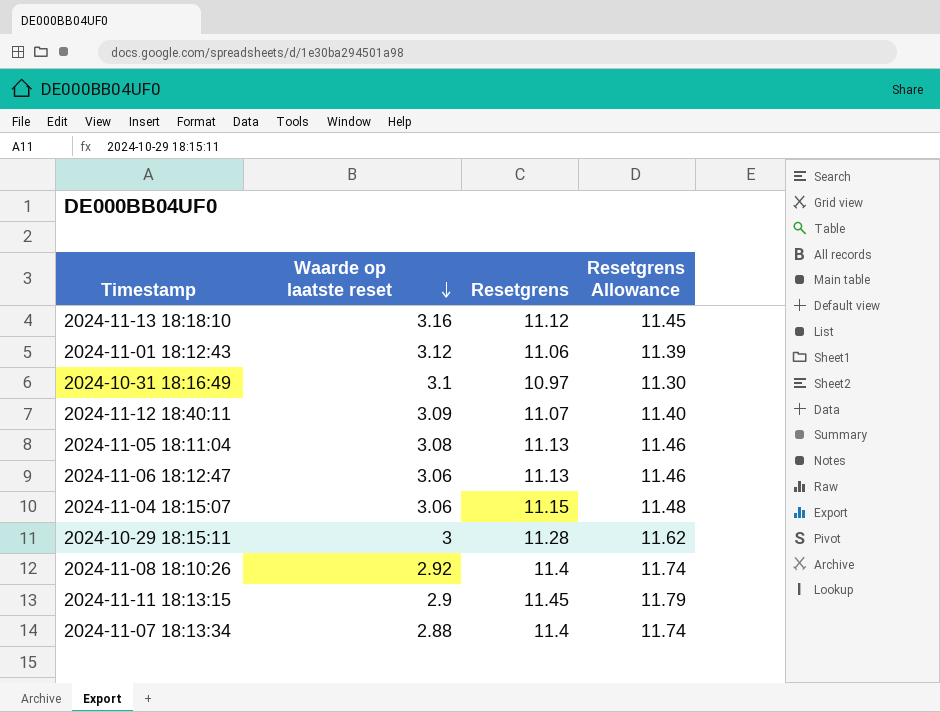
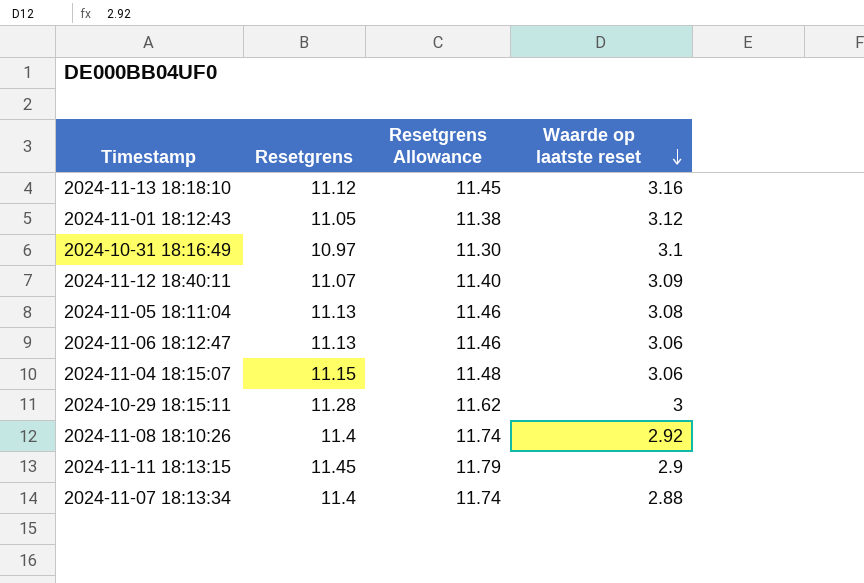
column Waarde op laatste reset | position: 2 -> 4
2024-11-01 18:12:43 | Resetgrens: 11.06 -> 11.05
2024-11-01 18:12:43 | Resetgrens Allowance: 11.39 -> 11.38

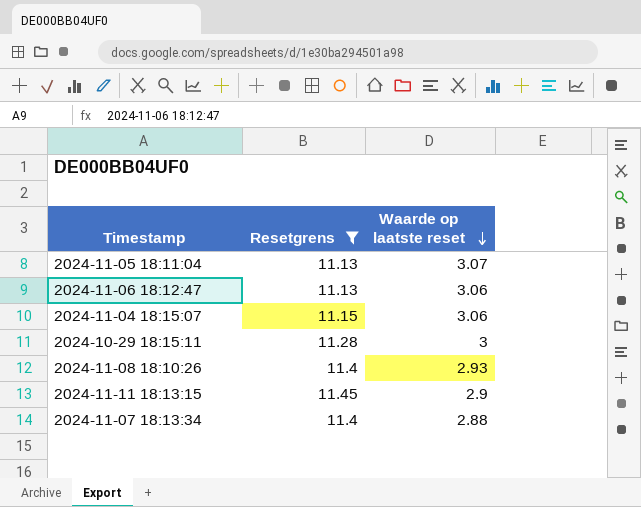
filter: none -> Resetgrens >= 11.13
column Resetgrens Allowance | formula: [Resetgrens] * 1.03 -> none
2024-11-05 18:11:04 | Waarde op laatste reset: 3.08 -> 3.07
2024-11-08 18:10:26 | Waarde op laatste reset: 2.92 -> 2.93

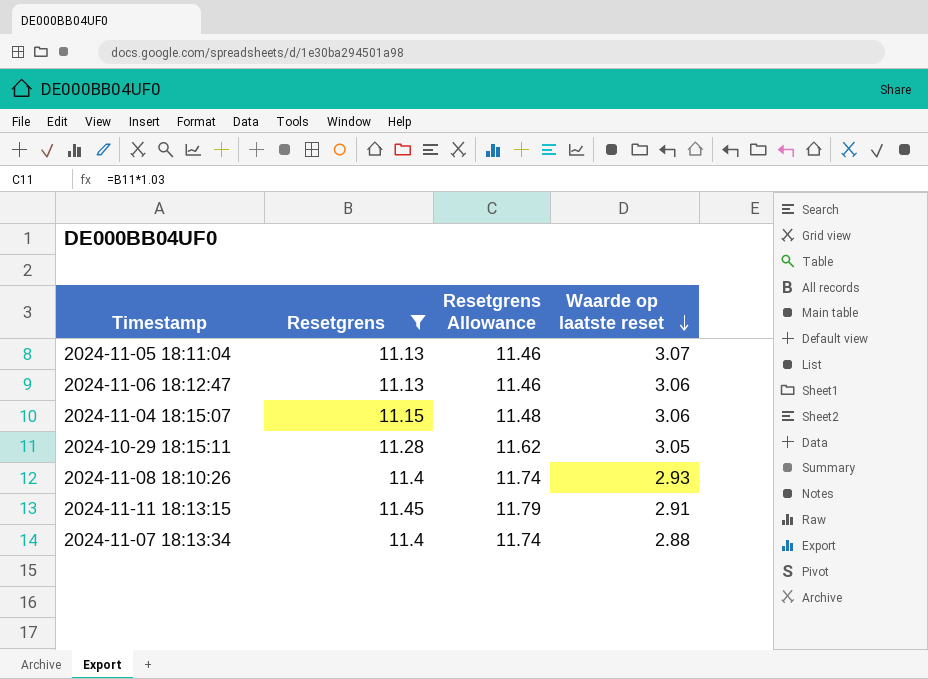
column Resetgrens Allowance | formula: none -> [Resetgrens] * 1.03
2024-10-29 18:15:11 | Waarde op laatste reset: 3 -> 3.05
2024-11-11 18:13:15 | Waarde op laatste reset: 2.9 -> 2.91

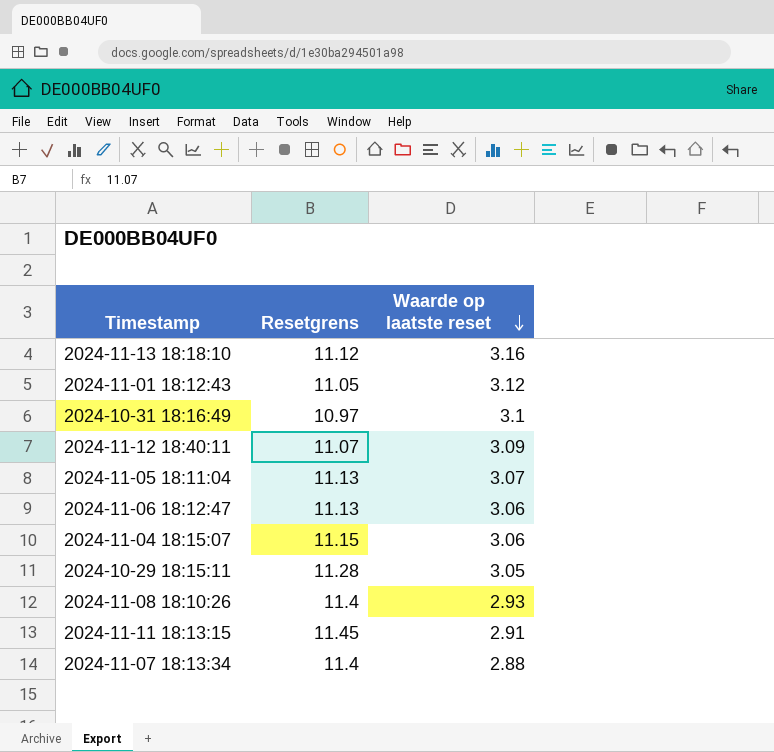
filter: Resetgrens >= 11.13 -> none
column Resetgrens Allowance | formula: [Resetgrens] * 1.03 -> none

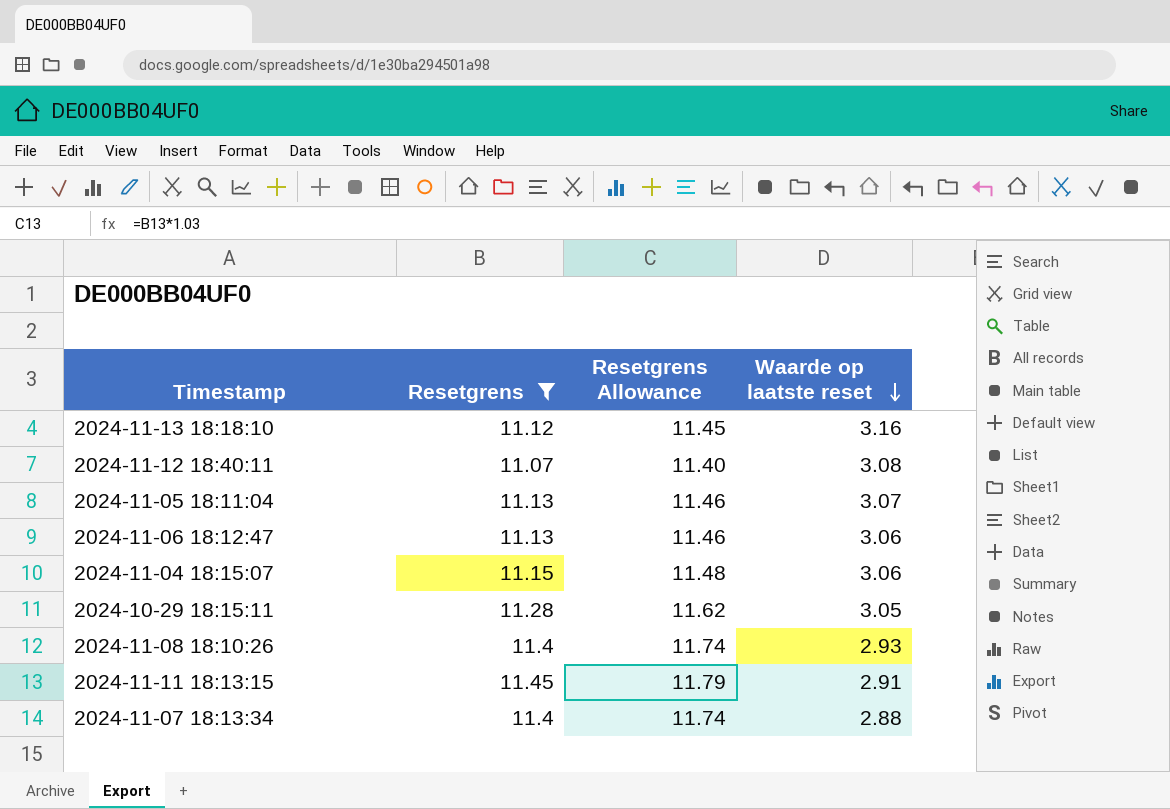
filter: none -> Resetgrens >= 11.07
column Resetgrens Allowance | formula: none -> [Resetgrens] * 1.03
2024-11-12 18:40:11 | Waarde op laatste reset: 3.09 -> 3.08

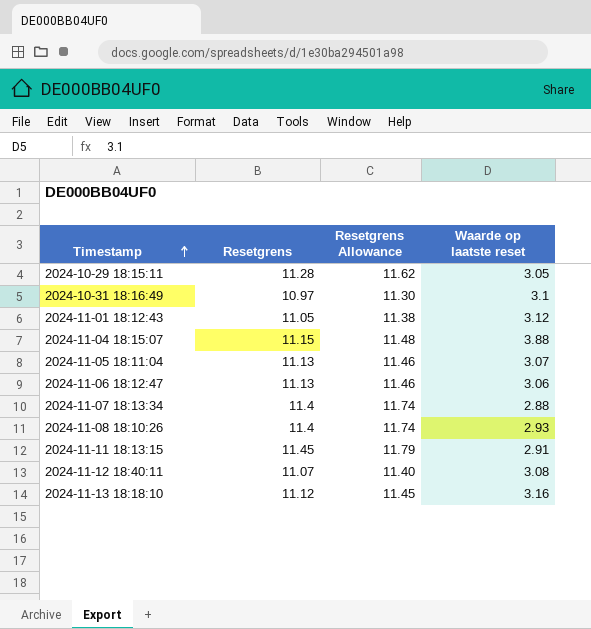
filter: Resetgrens >= 11.07 -> none
row order: Waarde op laatste reset descending -> Timestamp ascending
2024-11-04 18:15:07 | Waarde op laatste reset: 3.06 -> 3.88

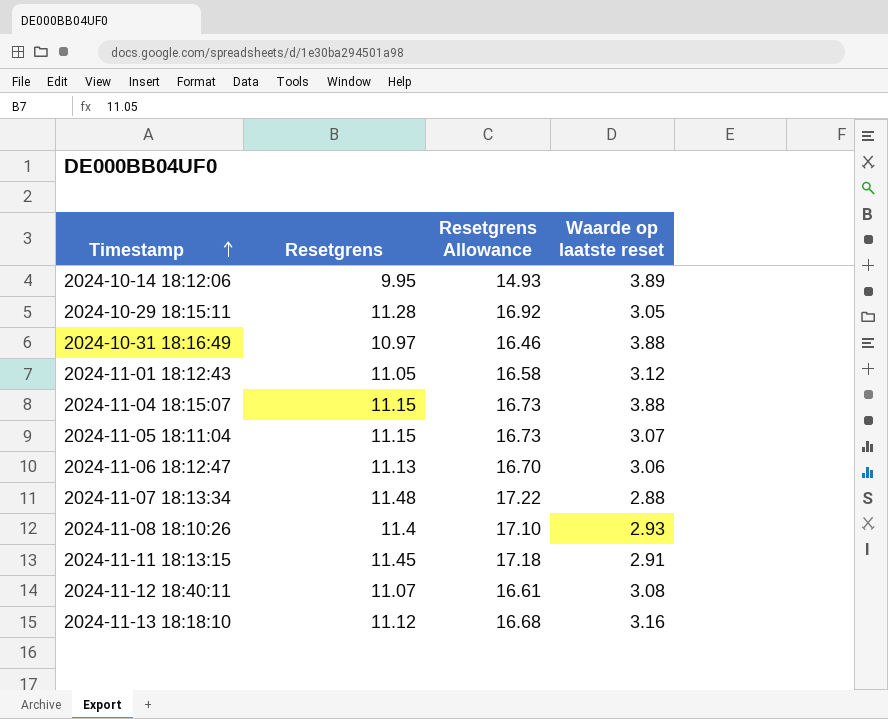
column Resetgrens Allowance | formula: [Resetgrens] * 1.03 -> [Resetgrens] * 1.5
row 2024-10-14 18:12:06: none -> 9.95 | 14.93 | 3.89
2024-10-31 18:16:49 | Waarde op laatste reset: 3.1 -> 3.88
2024-11-05 18:11:04 | Resetgrens: 11.13 -> 11.15
2024-11-07 18:13:34 | Resetgrens: 11.4 -> 11.48

